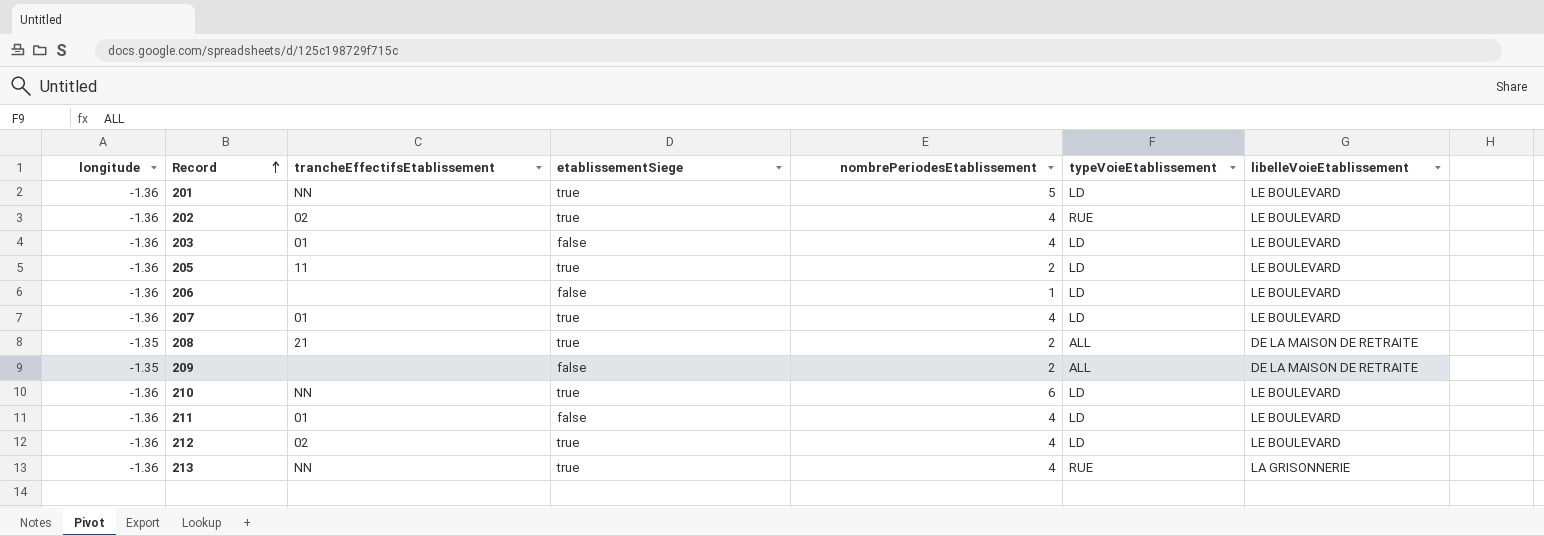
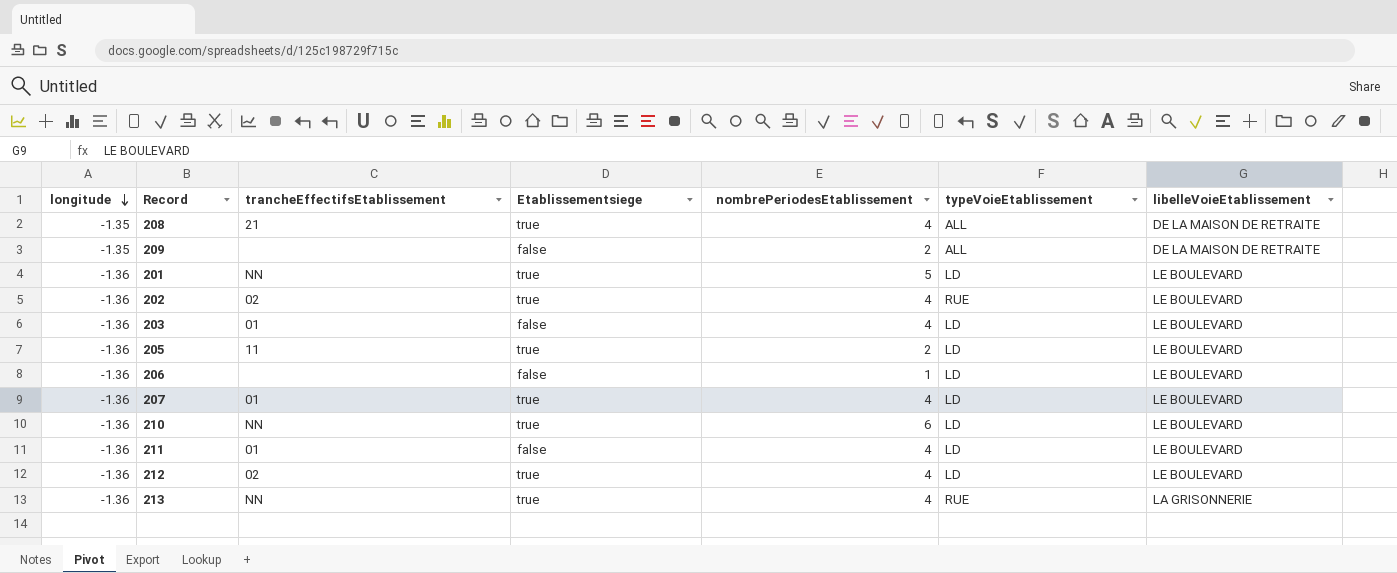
row order: Record ascending -> longitude descending
column name: etablissementSiege -> Etablissementsiege
208 | nombrePeriodesEtablissement: 2 -> 4

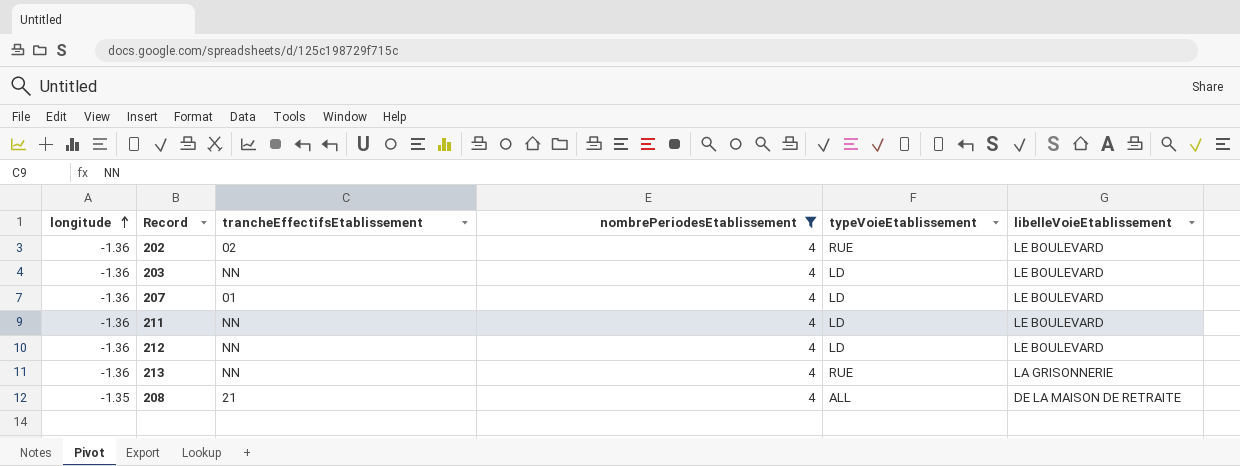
filter: none -> nombrePeriodesEtablissement = 4
row order: longitude descending -> longitude ascending
column Etablissementsiege | position: 4 -> none
203 | trancheEffectifsEtablissement: 01 -> NN
211 | trancheEffectifsEtablissement: 01 -> NN
212 | trancheEffectifsEtablissement: 02 -> NN

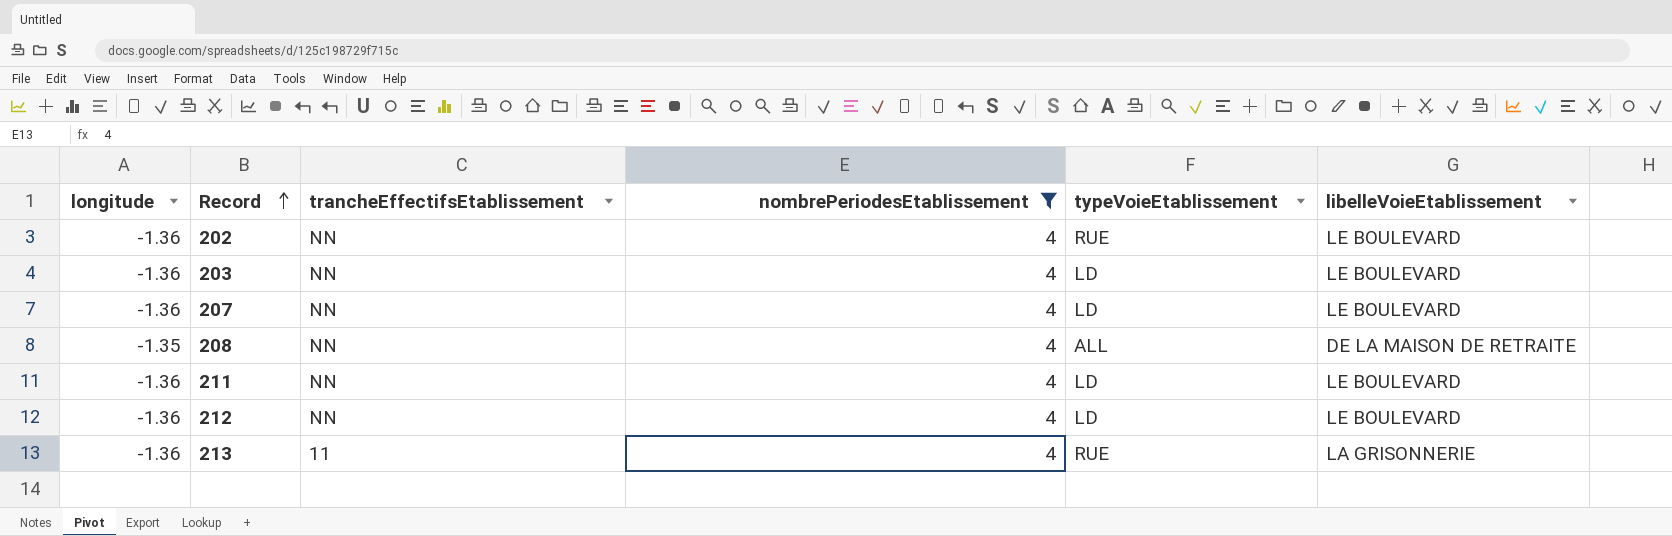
row order: longitude ascending -> Record ascending
202 | trancheEffectifsEtablissement: 02 -> NN
207 | trancheEffectifsEtablissement: 01 -> NN
208 | trancheEffectifsEtablissement: 21 -> NN
213 | trancheEffectifsEtablissement: NN -> 11

